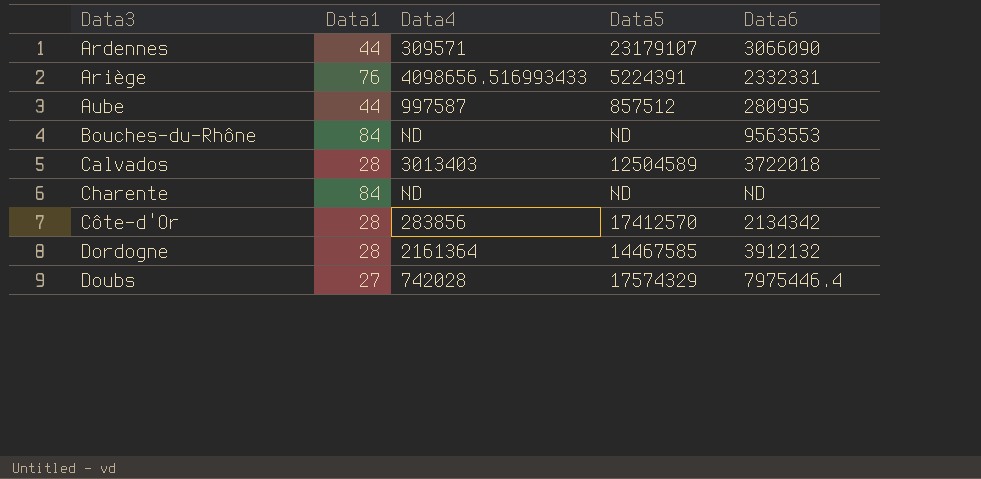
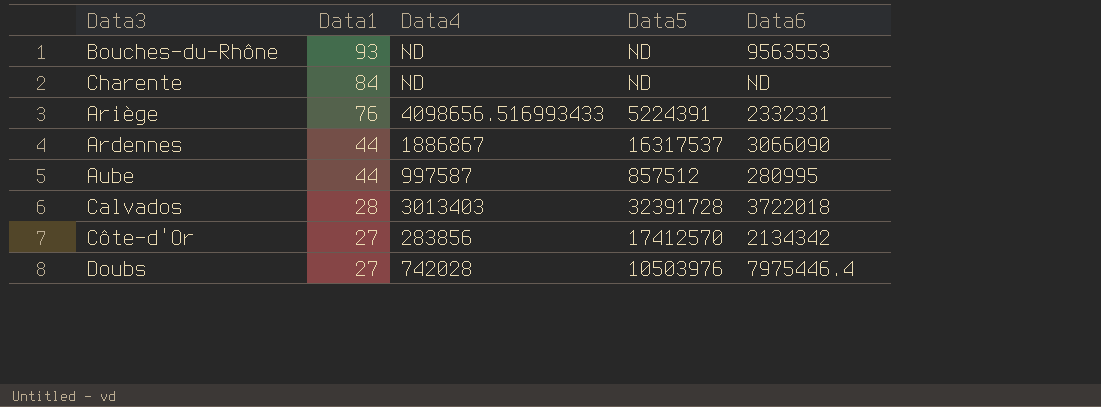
row order: Data3 ascending -> Data1 descending
row Dordogne: 28 | 2161364 | 14467585 | 3912132 -> none
Bouches-du-Rhône | Data1: 84 -> 93
Ardennes | Data4: 309571 -> 1886867
Ardennes | Data5: 23179107 -> 16317537
Calvados | Data5: 12504589 -> 32391728
Côte-d'Or | Data1: 28 -> 27
Doubs | Data5: 17574329 -> 10503976

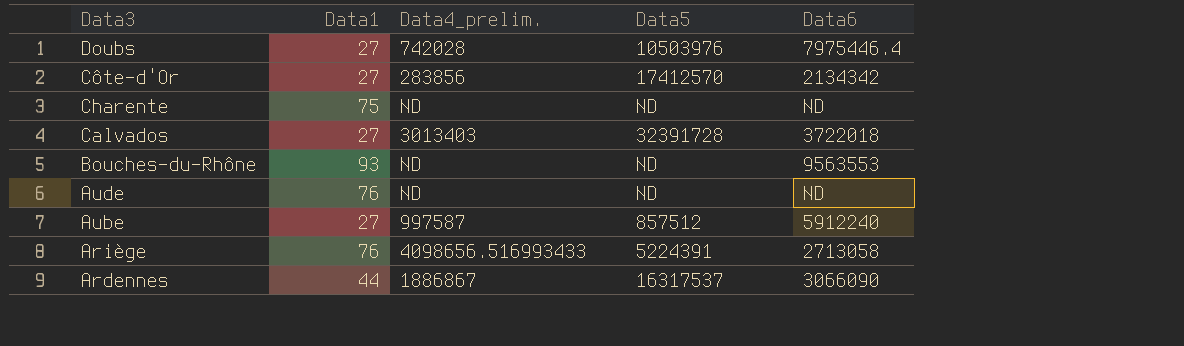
row order: Data1 descending -> Data3 descending
column name: Data4 -> Data4_prelim.
Charente | Data1: 84 -> 75
Calvados | Data1: 28 -> 27
row Aude: none -> 76 | ND | ND | ND
Aube | Data1: 44 -> 27
Aube | Data6: 280995 -> 5912240
Ariège | Data6: 2332331 -> 2713058

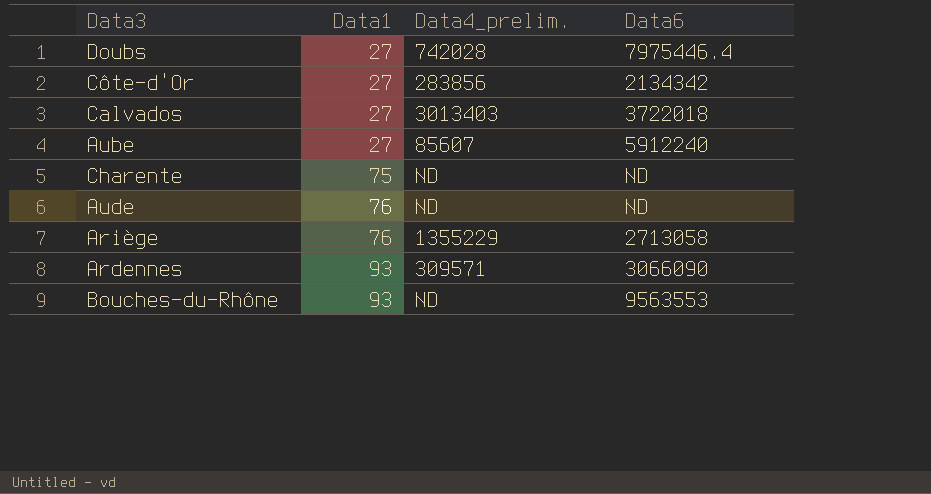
row order: Data3 descending -> Data1 ascending
column Data5 | position: 4 -> none
Aube | Data4_prelim.: 997587 -> 85607
Ariège | Data4_prelim.: 4098656.516993433 -> 1355229
Ardennes | Data1: 44 -> 93
Ardennes | Data4_prelim.: 1886867 -> 309571

